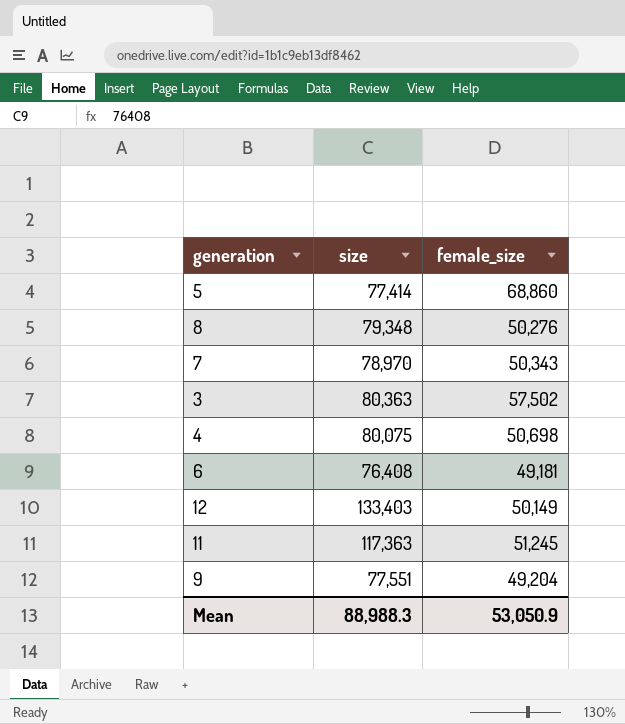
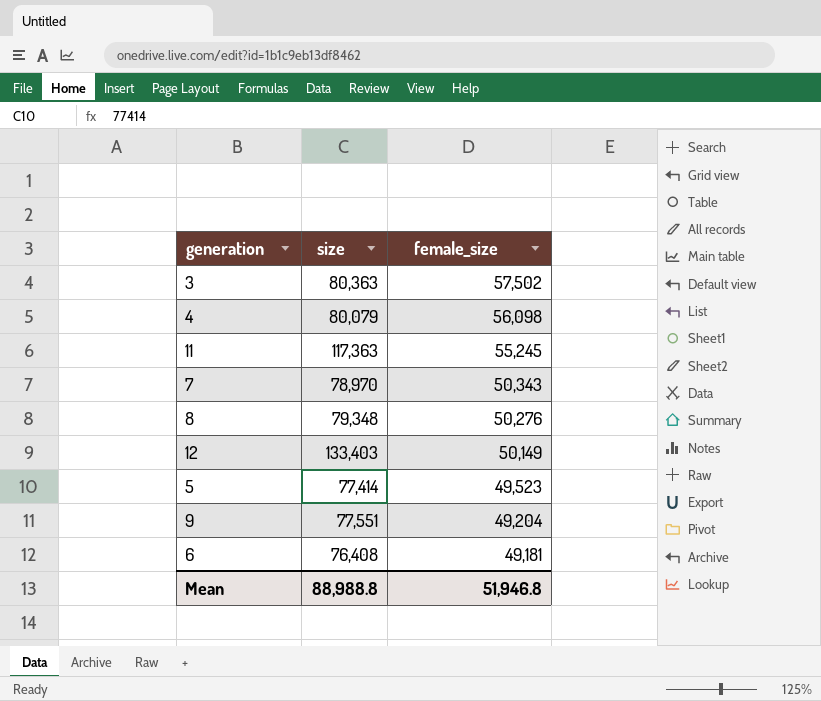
row order: none -> female_size descending
4 | size: 80,075 -> 80,079
4 | female_size: 50,698 -> 56,098
11 | female_size: 51,245 -> 55,245
5 | female_size: 68,860 -> 49,523
Mean | size: 88,988.3 -> 88,988.8
Mean | female_size: 53,050.9 -> 51,946.8

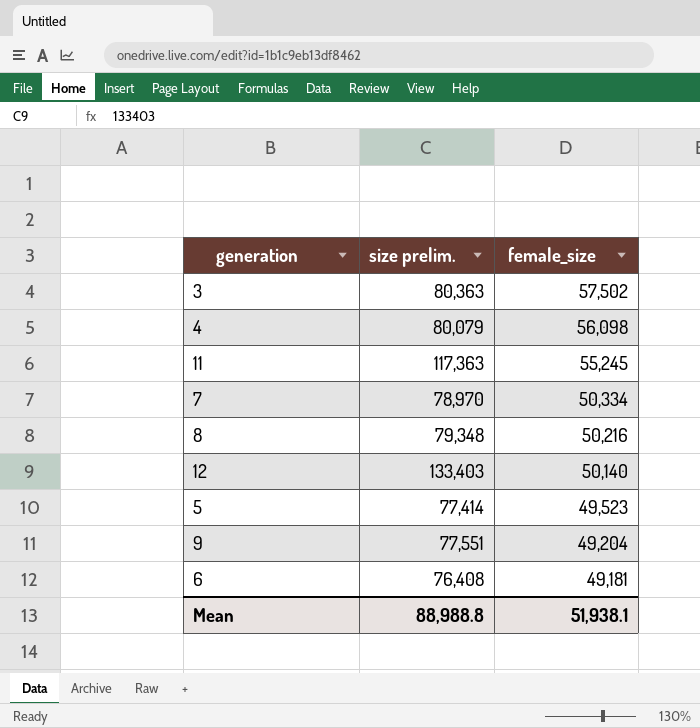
column name: size -> size prelim.
7 | female_size: 50,343 -> 50,334
8 | female_size: 50,276 -> 50,216
12 | female_size: 50,149 -> 50,140
Mean | female_size: 51,946.8 -> 51,938.1

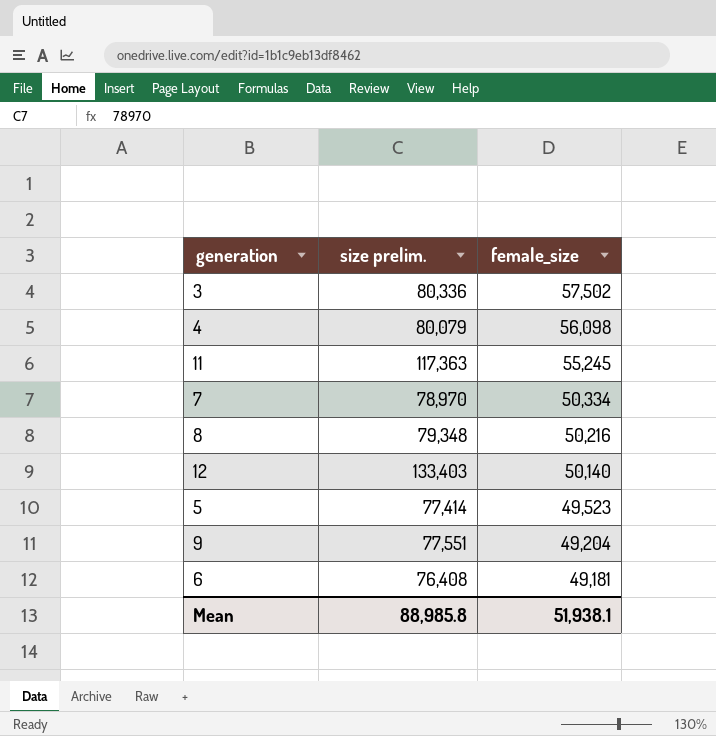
3 | size prelim.: 80,363 -> 80,336
Mean | size prelim.: 88,988.8 -> 88,985.8

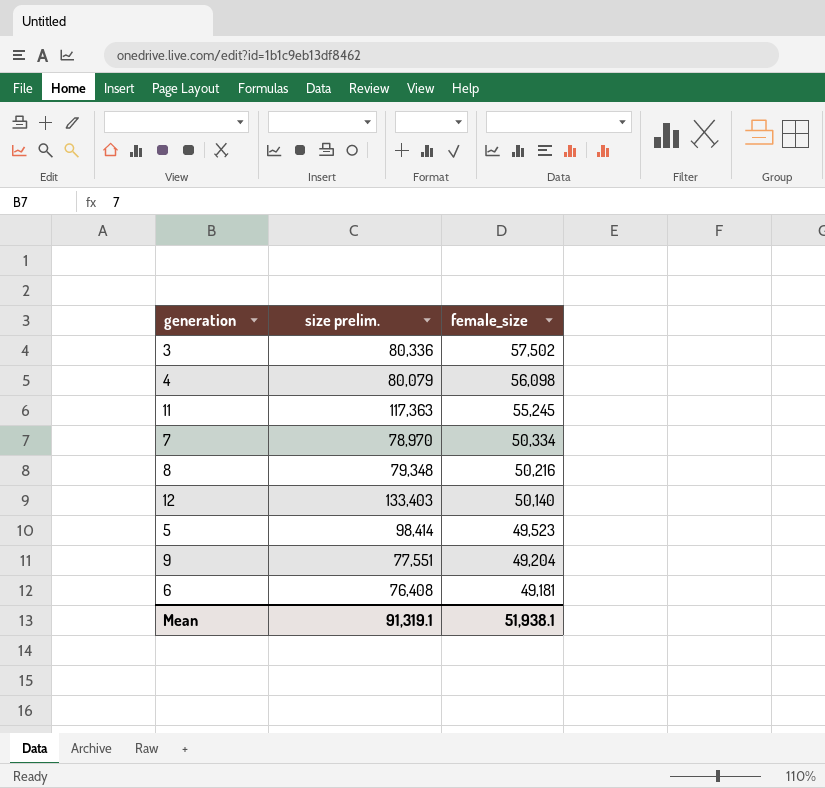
5 | size prelim.: 77,414 -> 98,414
Mean | size prelim.: 88,985.8 -> 91,319.1

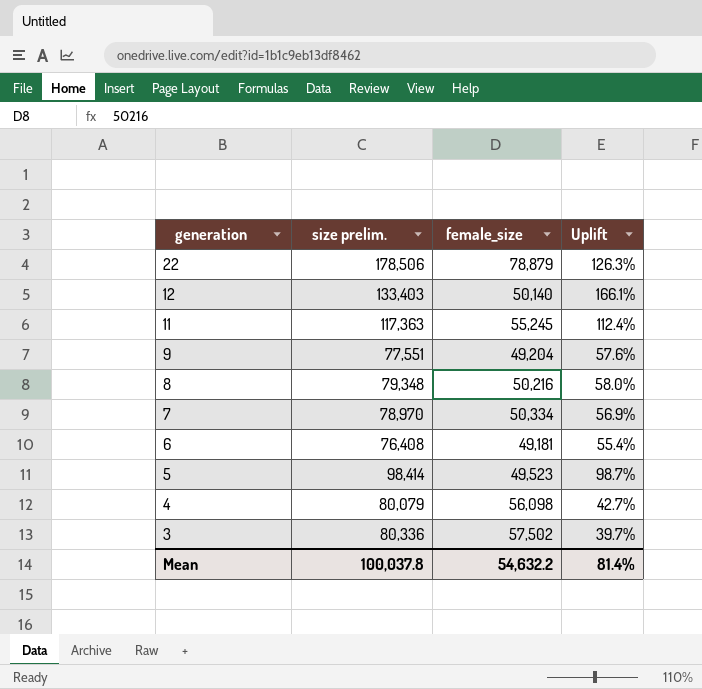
row order: female_size descending -> generation descending
column Uplift | formula: none -> ([size prelim.] - [female_size]) / [female_size]
row 22: none -> 178,506 | 78,879 | 126.3%
Mean | size prelim.: 91,319.1 -> 100,037.8
Mean | female_size: 51,938.1 -> 54,632.2

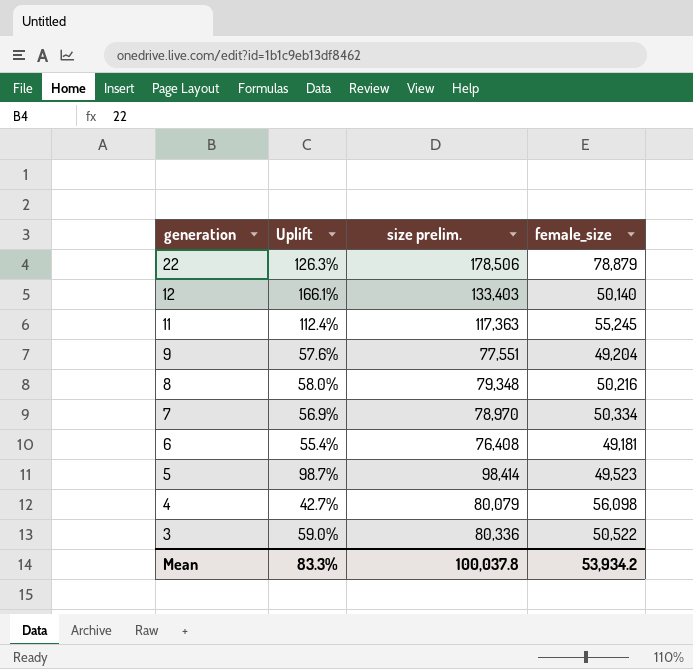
column Uplift | position: 4 -> 2
3 | Uplift: 39.7% -> 59.0%
3 | female_size: 57,502 -> 50,522
Mean | Uplift: 81.4% -> 83.3%
Mean | female_size: 54,632.2 -> 53,934.2

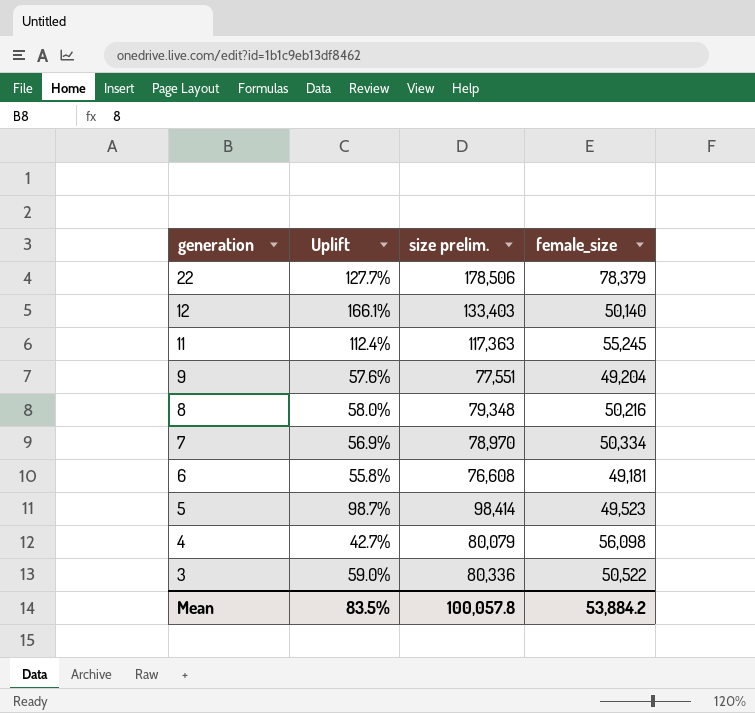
22 | Uplift: 126.3% -> 127.7%
22 | female_size: 78,879 -> 78,379
6 | Uplift: 55.4% -> 55.8%
6 | size prelim.: 76,408 -> 76,608
Mean | Uplift: 83.3% -> 83.5%
Mean | size prelim.: 100,037.8 -> 100,057.8
Mean | female_size: 53,934.2 -> 53,884.2

